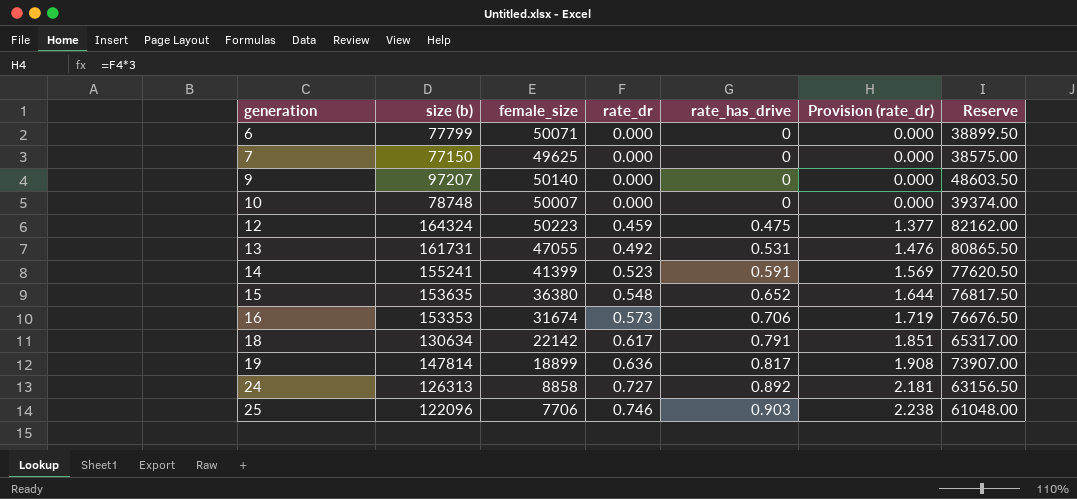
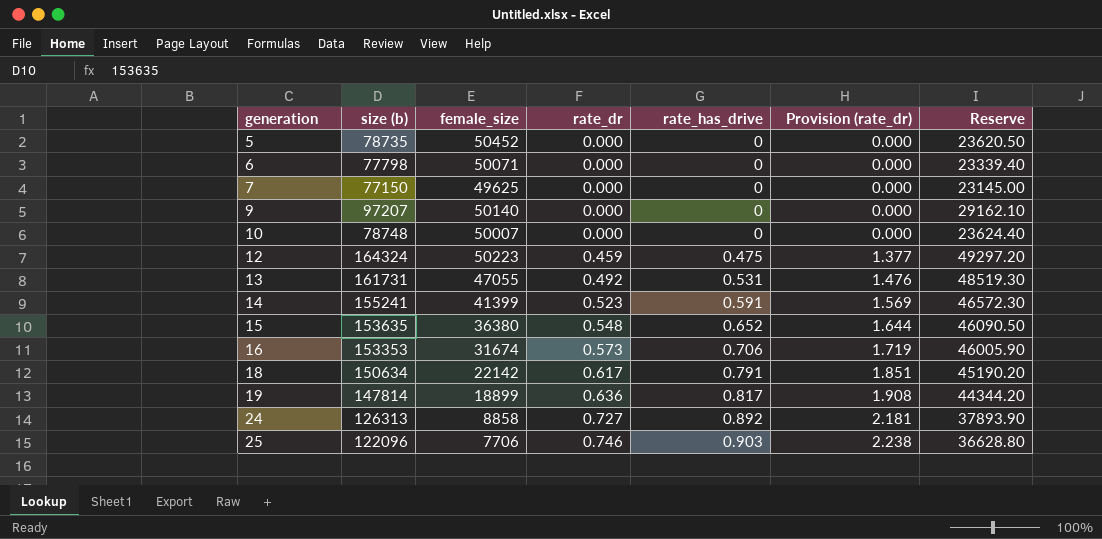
column Reserve | formula: [size (b)] * 0.5 -> [size (b)] * 0.3
row 5: none -> 78735 | 50452 | 0.000 | 0 | 0.000 | 23620.50
6 | size (b): 77799 -> 77798
18 | size (b): 130634 -> 150634

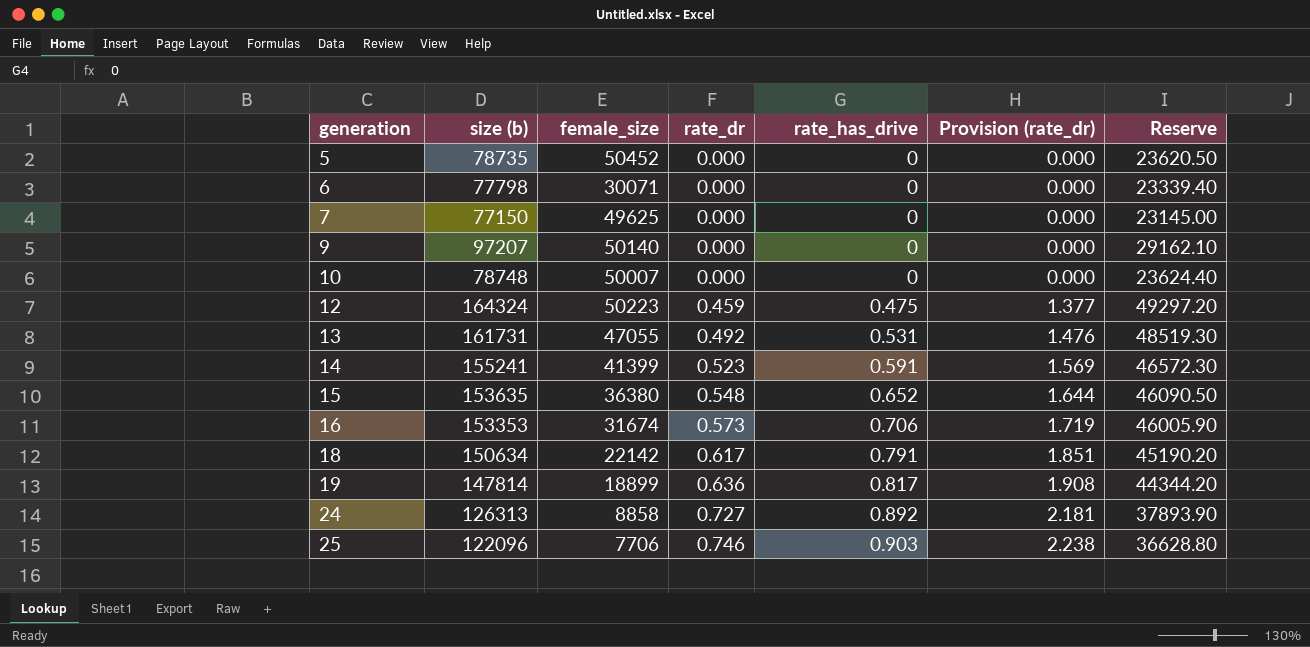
6 | female_size: 50071 -> 30071

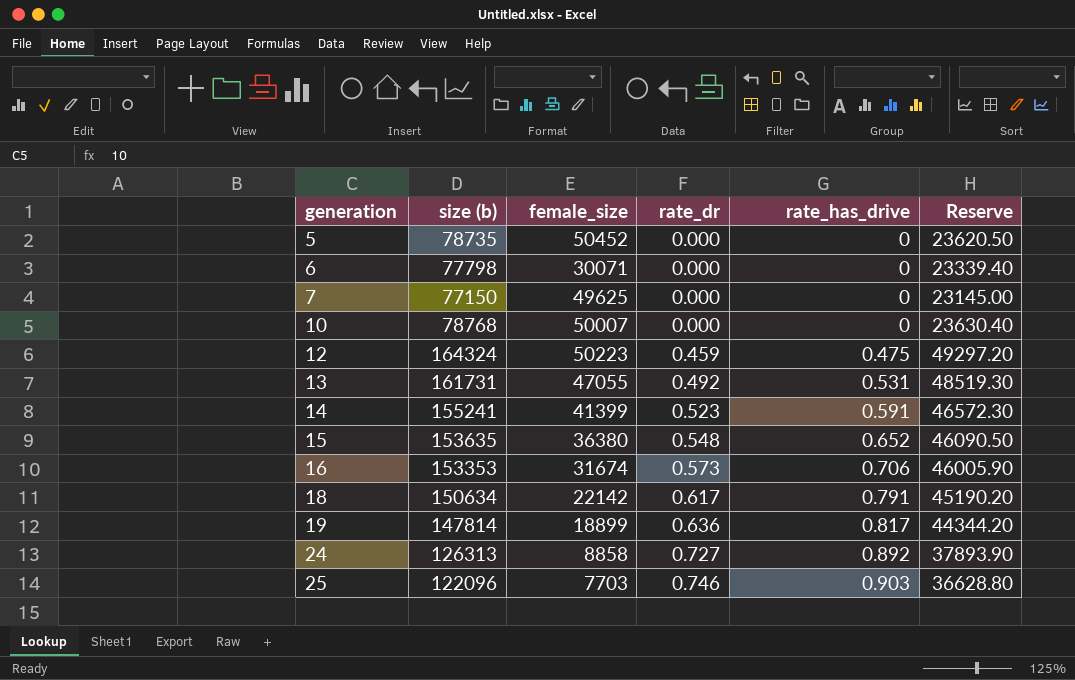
column Provision (rate_dr) | formula: [rate_dr] * 3 -> none
row 9: 97207 | 50140 | 0.000 | 0 | 0.000 | 29162.10 -> none
10 | size (b): 78748 -> 78768
10 | Reserve: 23624.40 -> 23630.40
25 | female_size: 7706 -> 7703

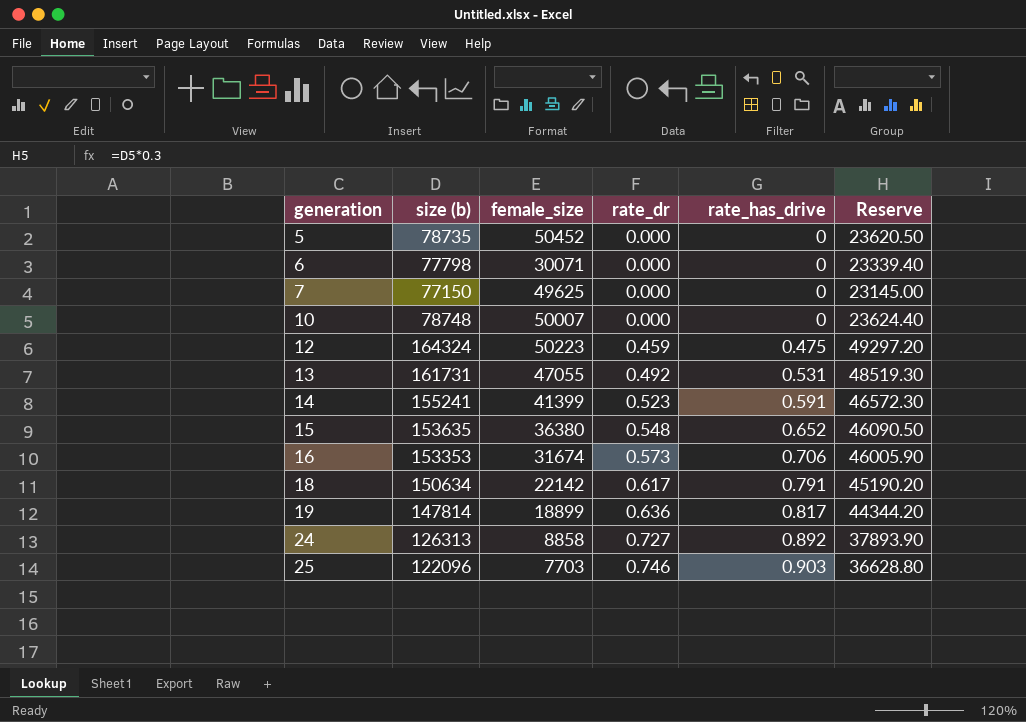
10 | size (b): 78768 -> 78748
10 | Reserve: 23630.40 -> 23624.40

